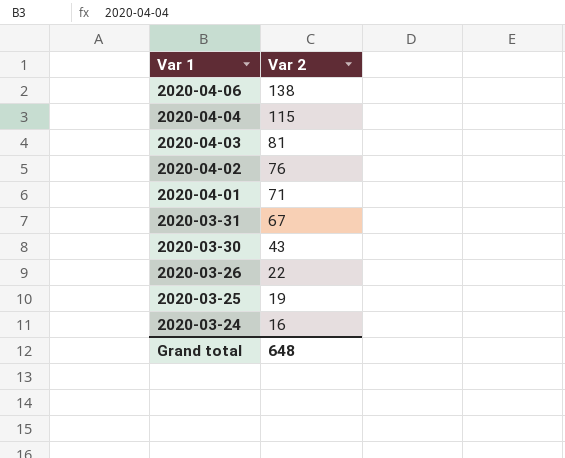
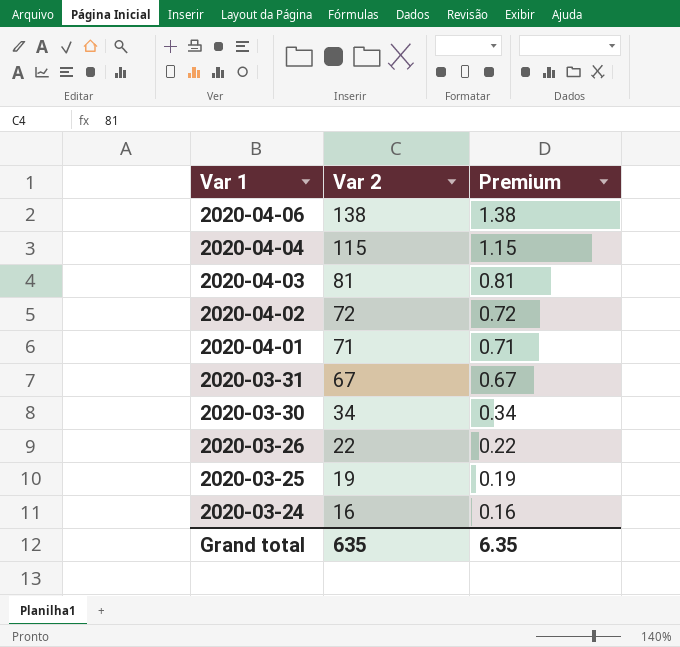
column Premium | formula: none -> [Var 2] * 0.01
2020-04-02 | Var 2: 76 -> 72
2020-03-30 | Var 2: 43 -> 34
Grand total | Var 2: 648 -> 635

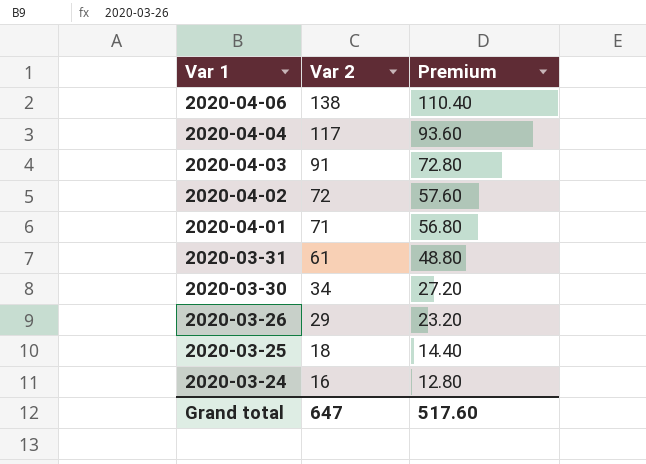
column Premium | formula: [Var 2] * 0.01 -> [Var 2] * 0.8
2020-04-04 | Var 2: 115 -> 117
2020-04-03 | Var 2: 81 -> 91
2020-03-31 | Var 2: 67 -> 61
2020-03-26 | Var 2: 22 -> 29
2020-03-25 | Var 2: 19 -> 18
Grand total | Var 2: 635 -> 647
Grand total | Premium: 6.35 -> 517.60

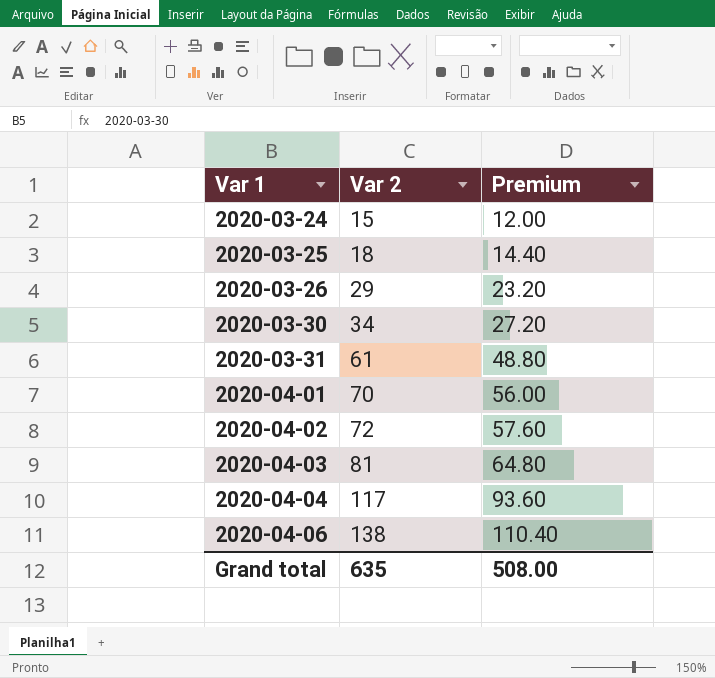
row order: Var 1 descending -> Var 1 ascending
2020-03-24 | Var 2: 16 -> 15
2020-03-24 | Premium: 12.80 -> 12.00
2020-04-01 | Var 2: 71 -> 70
2020-04-01 | Premium: 56.80 -> 56.00
2020-04-03 | Var 2: 91 -> 81
2020-04-03 | Premium: 72.80 -> 64.80
Grand total | Var 2: 647 -> 635
Grand total | Premium: 517.60 -> 508.00

